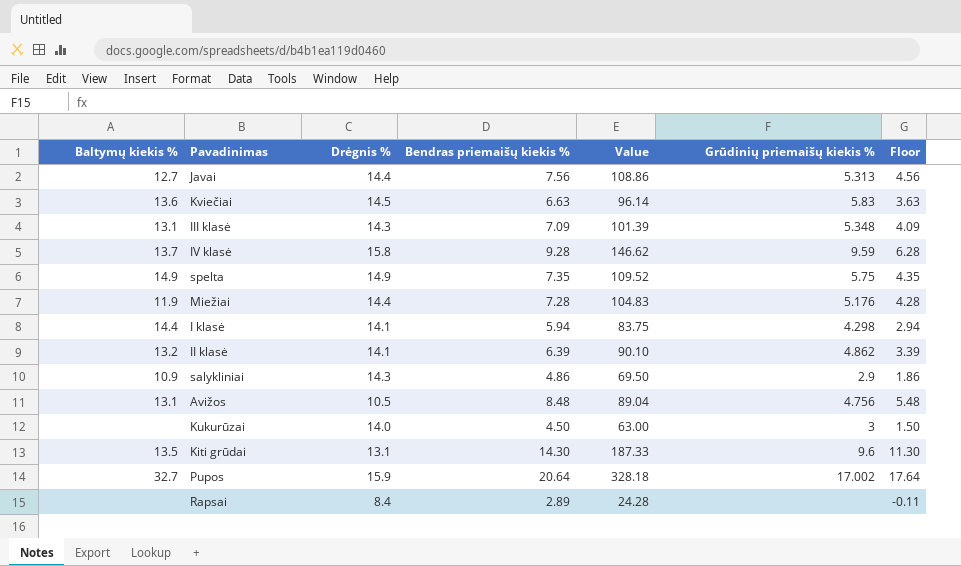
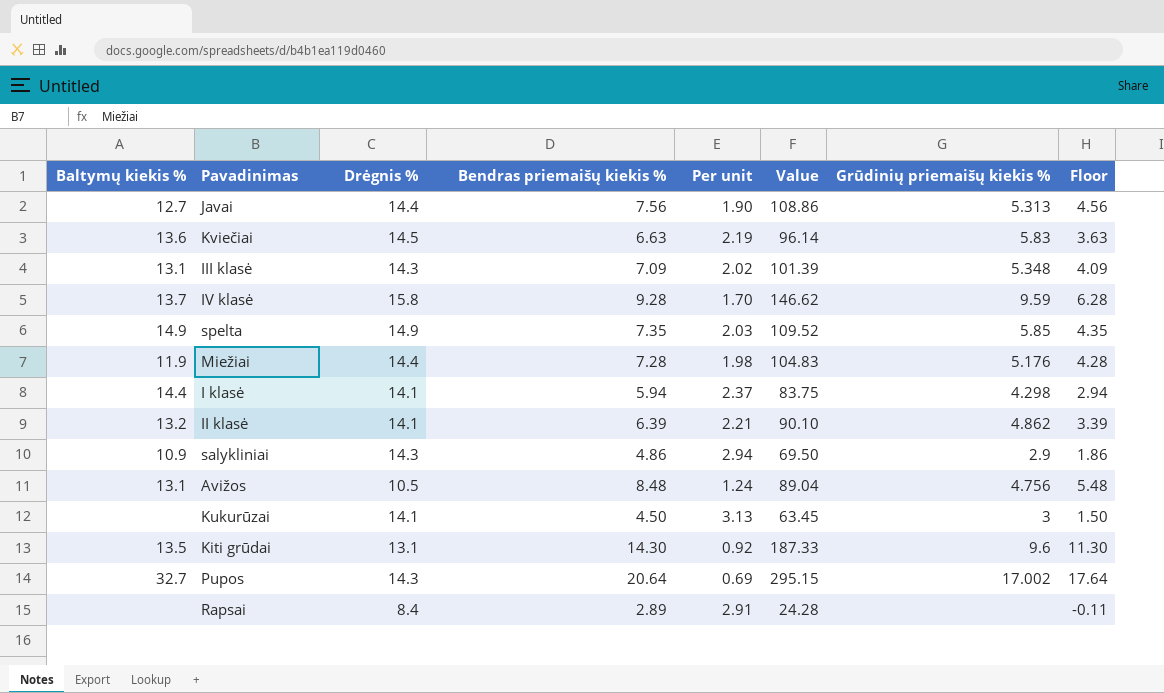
column Per unit | formula: none -> [Drėgnis %] / [Bendras priemaišų kiekis %]
spelta | Grūdinių priemaišų kiekis %: 5.75 -> 5.85
Kukurūzai | Drėgnis %: 14.0 -> 14.1
Kukurūzai | Value: 63.00 -> 63.45
Pupos | Drėgnis %: 15.9 -> 14.3
Pupos | Value: 328.18 -> 295.15

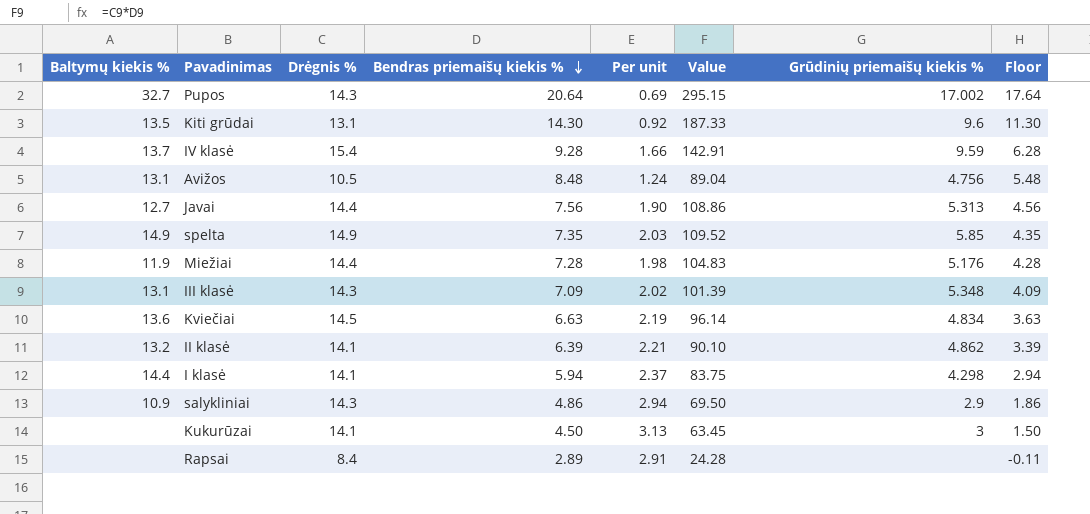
row order: none -> Bendras priemaišų kiekis % descending
IV klasė | Drėgnis %: 15.8 -> 15.4
IV klasė | Per unit: 1.70 -> 1.66
IV klasė | Value: 146.62 -> 142.91
Kviečiai | Grūdinių priemaišų kiekis %: 5.83 -> 4.834

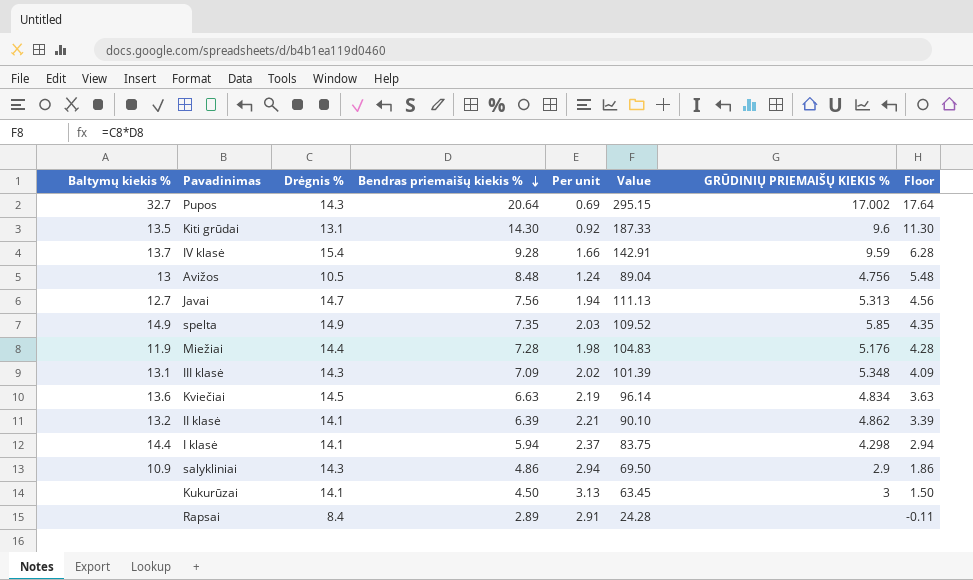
column name: Grūdinių priemaišų kiekis % -> GRŪDINIŲ PRIEMAIŠŲ KIEKIS %
Avižos | Baltymų kiekis %: 13.1 -> 13
Javai | Drėgnis %: 14.4 -> 14.7
Javai | Per unit: 1.90 -> 1.94
Javai | Value: 108.86 -> 111.13

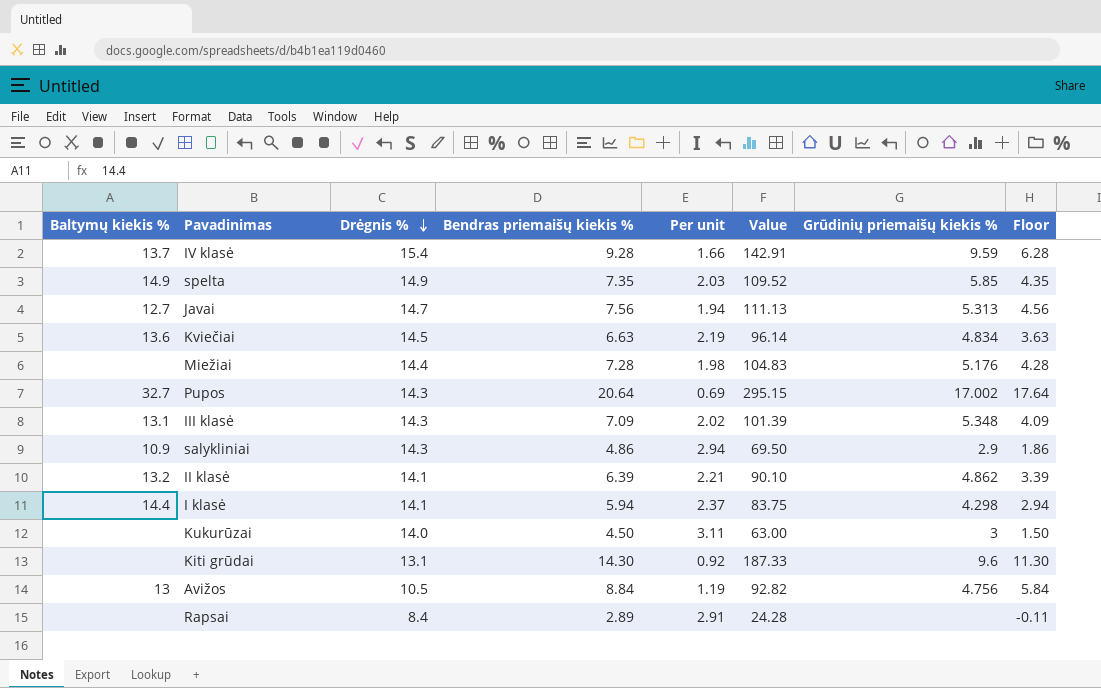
row order: Bendras priemaišų kiekis % descending -> Drėgnis % descending
column name: GRŪDINIŲ PRIEMAIŠŲ KIEKIS % -> Grūdinių priemaišų kiekis %
Miežiai | Baltymų kiekis %: 11.9 -> none
Kukurūzai | Drėgnis %: 14.1 -> 14.0
Kukurūzai | Per unit: 3.13 -> 3.11
Kukurūzai | Value: 63.45 -> 63.00
Kiti grūdai | Baltymų kiekis %: 13.5 -> none
Avižos | Bendras priemaišų kiekis %: 8.48 -> 8.84
Avižos | Per unit: 1.24 -> 1.19
Avižos | Value: 89.04 -> 92.82
Avižos | Floor: 5.48 -> 5.84

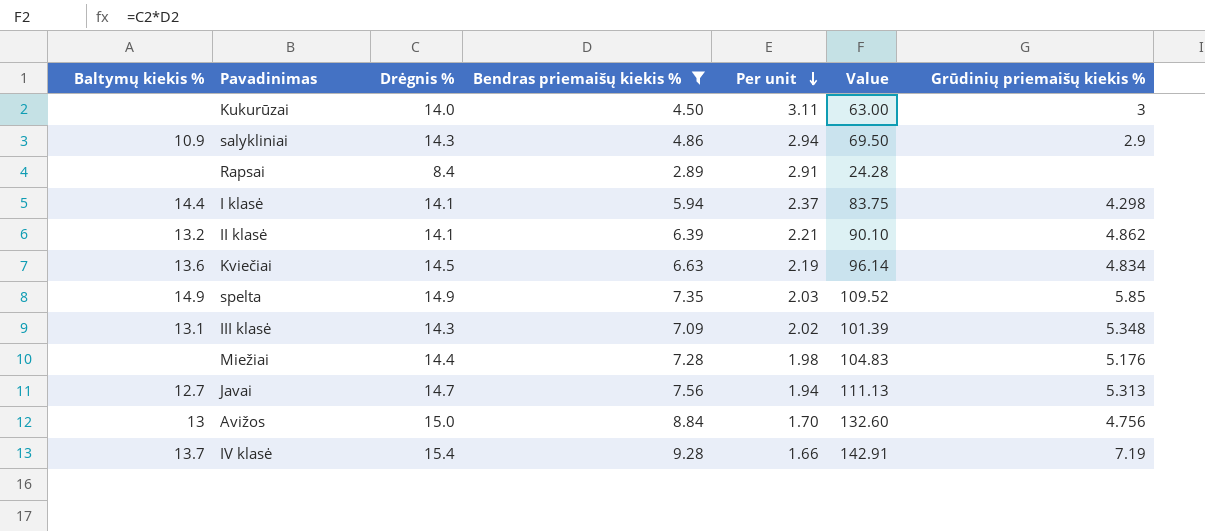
filter: none -> Bendras priemaišų kiekis % <= 9.28
row order: Drėgnis % descending -> Per unit descending
column Floor | formula: [Bendras priemaišų kiekis %] - 3 -> none
Avižos | Drėgnis %: 10.5 -> 15.0
Avižos | Per unit: 1.19 -> 1.70
Avižos | Value: 92.82 -> 132.60
IV klasė | Grūdinių priemaišų kiekis %: 9.59 -> 7.19

